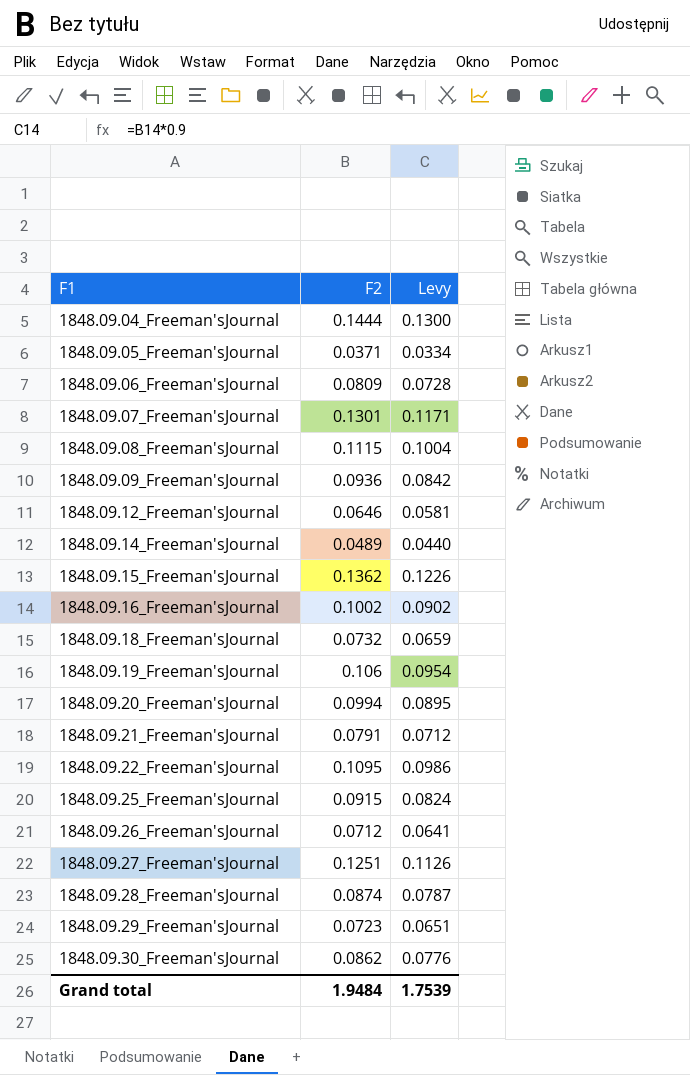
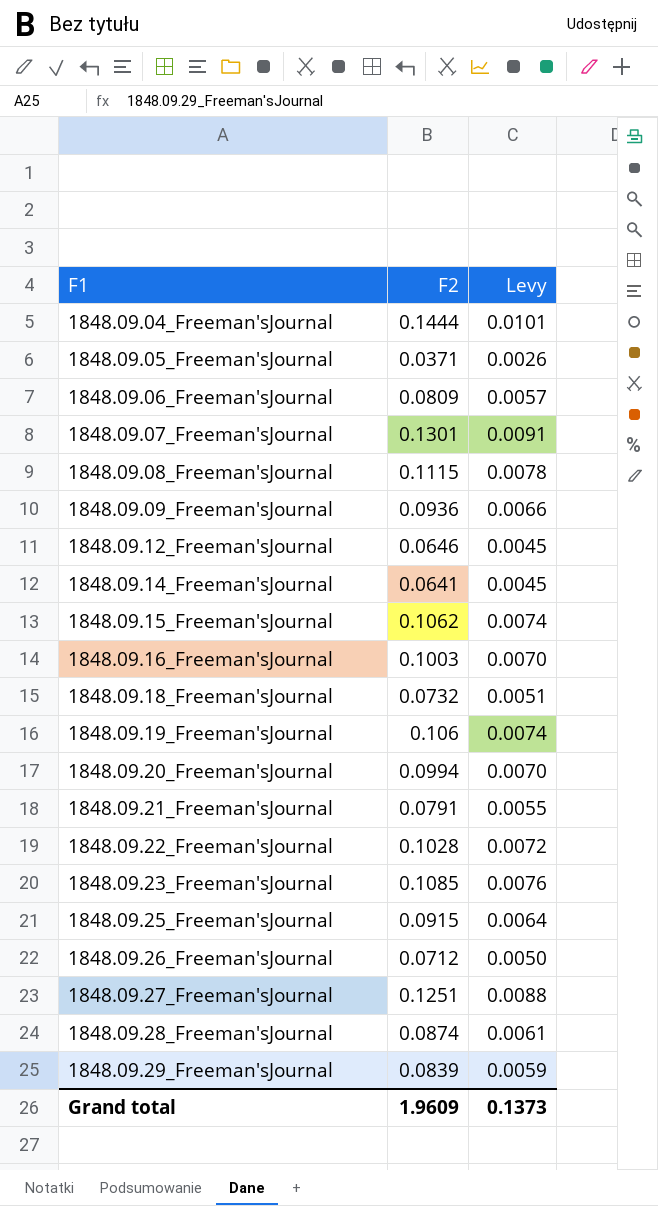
column Levy | formula: [F2] * 0.9 -> [F2] * 0.07
row 1848.09.30_Freeman'sJournal: 0.0862 | 0.0776 -> none
1848.09.14_Freeman'sJournal | F2: 0.0489 -> 0.0641
1848.09.15_Freeman'sJournal | F2: 0.1362 -> 0.1062
1848.09.16_Freeman'sJournal | F2: 0.1002 -> 0.1003
1848.09.22_Freeman'sJournal | F2: 0.1095 -> 0.1028
row 1848.09.23_Freeman'sJournal: none -> 0.1085 | 0.0076
1848.09.29_Freeman'sJournal | F2: 0.0723 -> 0.0839
Grand total | F2: 1.9484 -> 1.9609
Grand total | Levy: 1.7539 -> 0.1373

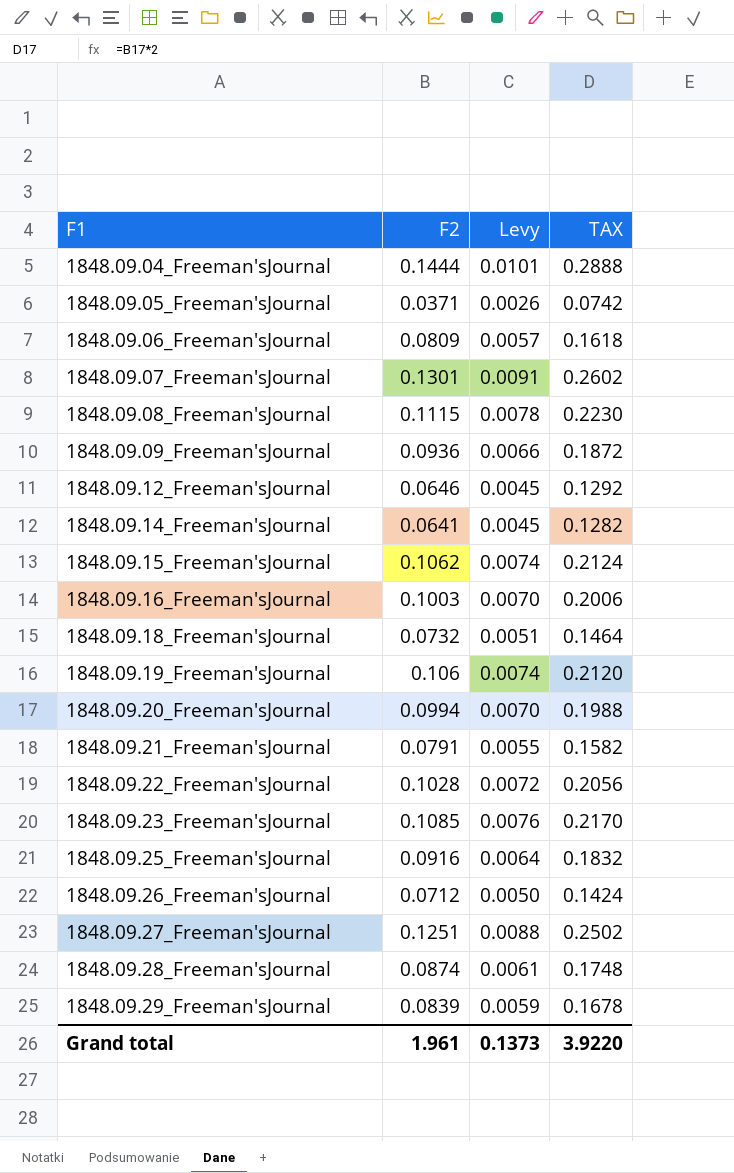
column TAX | formula: none -> [F2] * 2
1848.09.25_Freeman'sJournal | F2: 0.0915 -> 0.0916
Grand total | F2: 1.9609 -> 1.961

